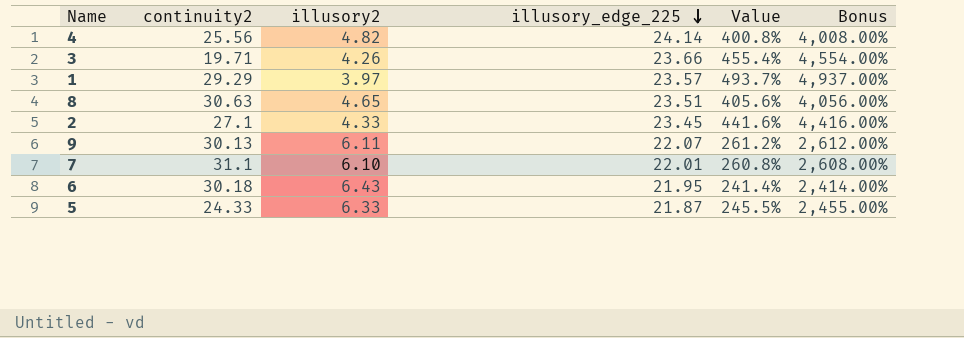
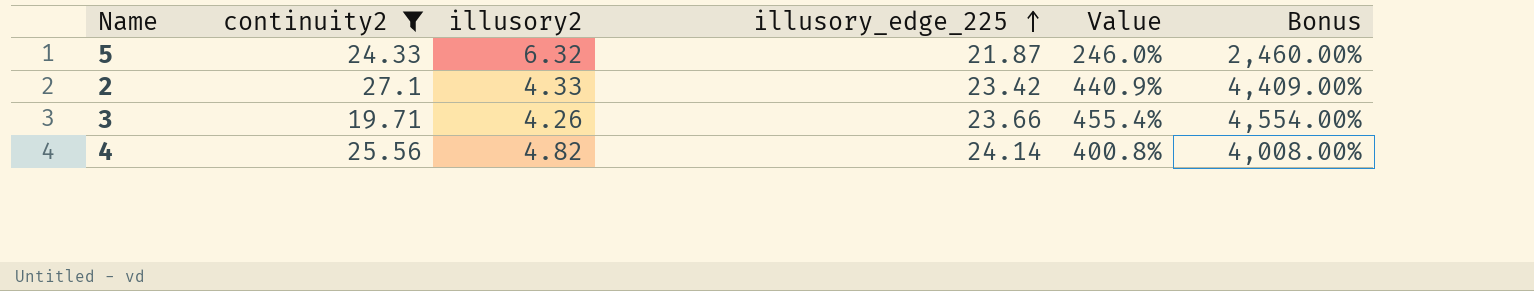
filter: none -> continuity2 <= 27.1
row order: illusory_edge_225 descending -> illusory_edge_225 ascending
5 | illusory2: 6.33 -> 6.32
5 | Value: 245.5% -> 246.0%
5 | Bonus: 2,455.00% -> 2,460.00%
2 | illusory_edge_225: 23.45 -> 23.42
2 | Value: 441.6% -> 440.9%
2 | Bonus: 4,416.00% -> 4,409.00%

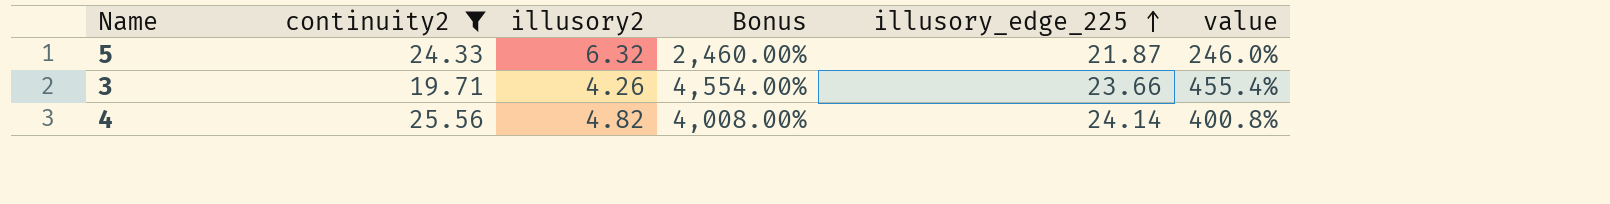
column Bonus | position: 6 -> 4
column name: Value -> value
row 2: 27.1 | 4.33 | 23.42 | 440.9% | 4,409.00% -> none

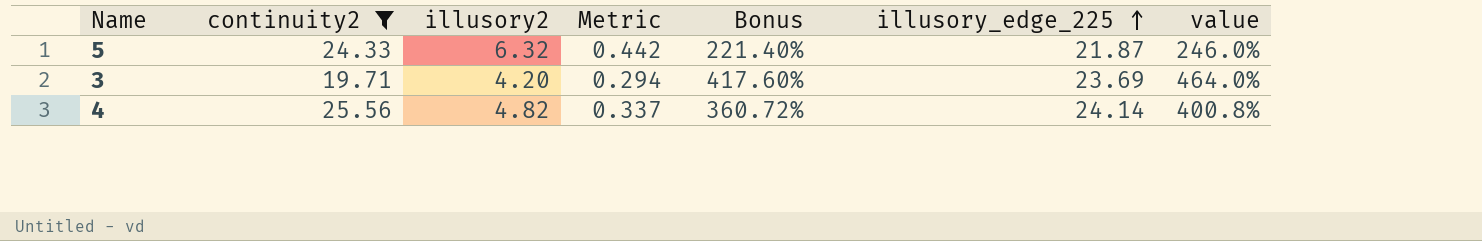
column Metric | formula: none -> [illusory2] * 0.07
column Bonus | formula: [value] * 10 -> [value] * 0.9
3 | illusory2: 4.26 -> 4.20
3 | illusory_edge_225: 23.66 -> 23.69
3 | value: 455.4% -> 464.0%

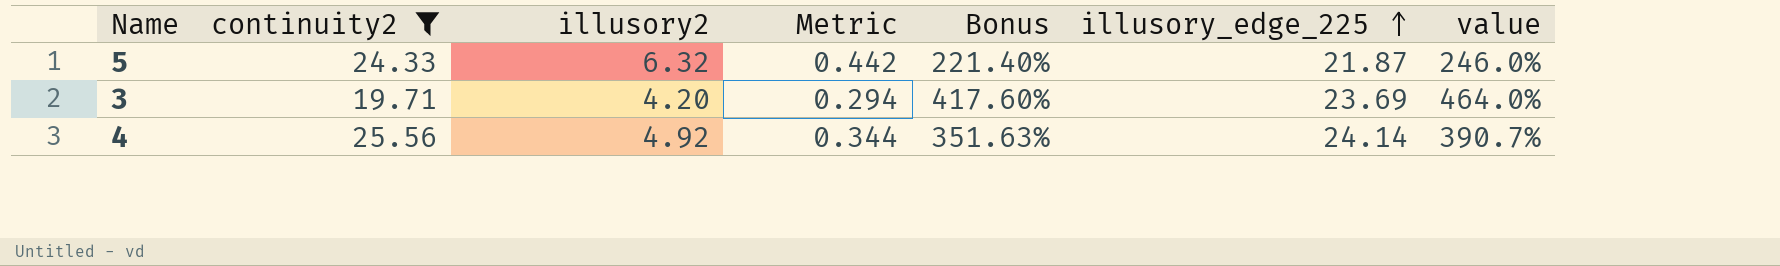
4 | illusory2: 4.82 -> 4.92
4 | Metric: 0.337 -> 0.344
4 | Bonus: 360.72% -> 351.63%
4 | value: 400.8% -> 390.7%

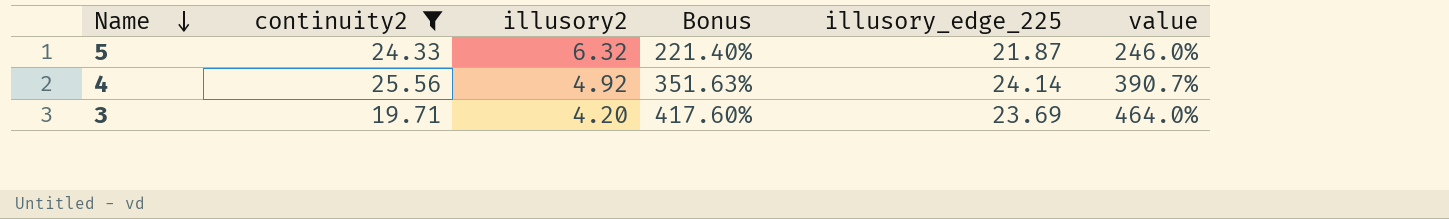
row order: illusory_edge_225 ascending -> Name descending
column Metric | formula: [illusory2] * 0.07 -> none

